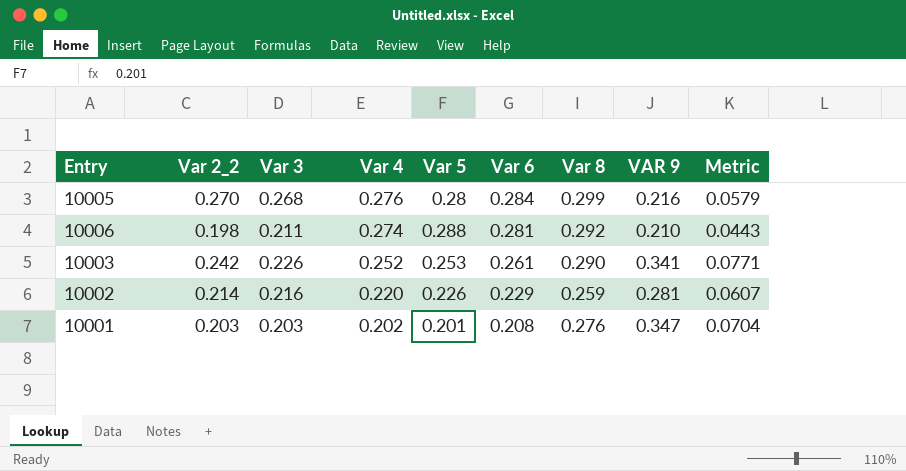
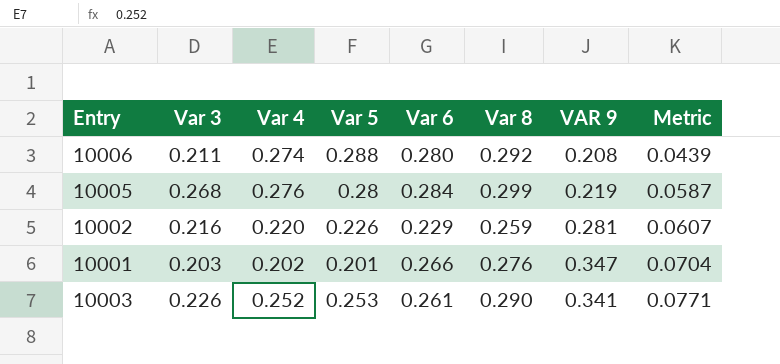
row order: Var 4 descending -> Metric ascending
column Var 2_2 | position: 2 -> none
10006 | Var 6: 0.281 -> 0.280
10006 | VAR 9: 0.210 -> 0.208
10006 | Metric: 0.0443 -> 0.0439
10005 | VAR 9: 0.216 -> 0.219
10005 | Metric: 0.0579 -> 0.0587
10001 | Var 6: 0.208 -> 0.266

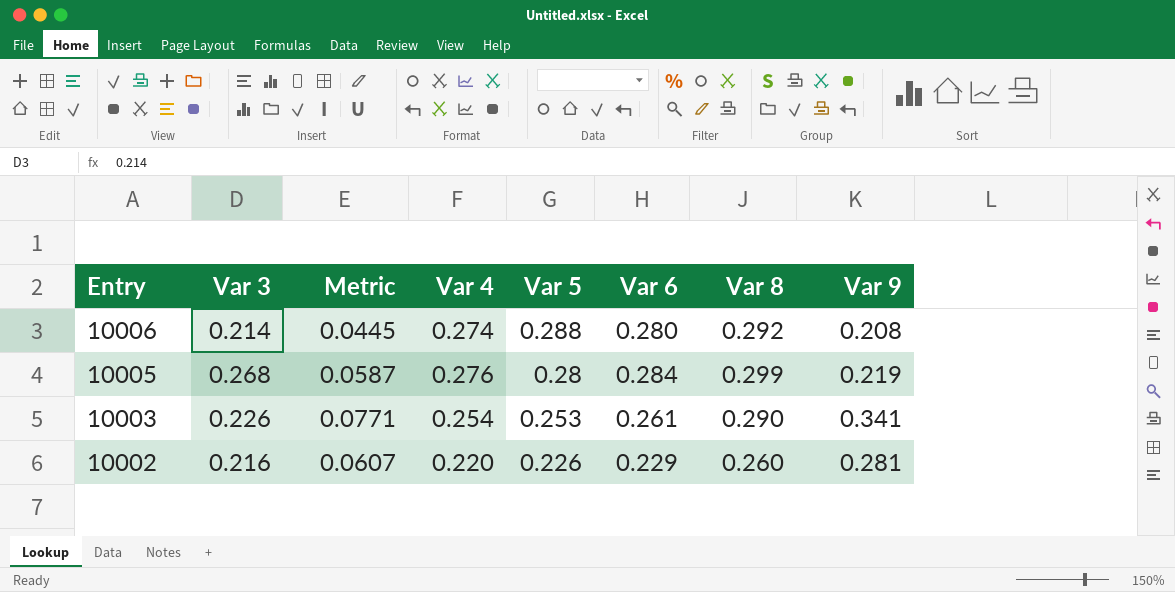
row order: Metric ascending -> Entry descending
column Metric | position: 8 -> 3
column name: VAR 9 -> Var 9
row 10001: 0.203 | 0.202 | 0.201 | 0.266 | 0.276 | 0.347 | 0.0704 -> none
10006 | Var 3: 0.211 -> 0.214
10006 | Metric: 0.0439 -> 0.0445
10003 | Var 4: 0.252 -> 0.254
10002 | Var 8: 0.259 -> 0.260

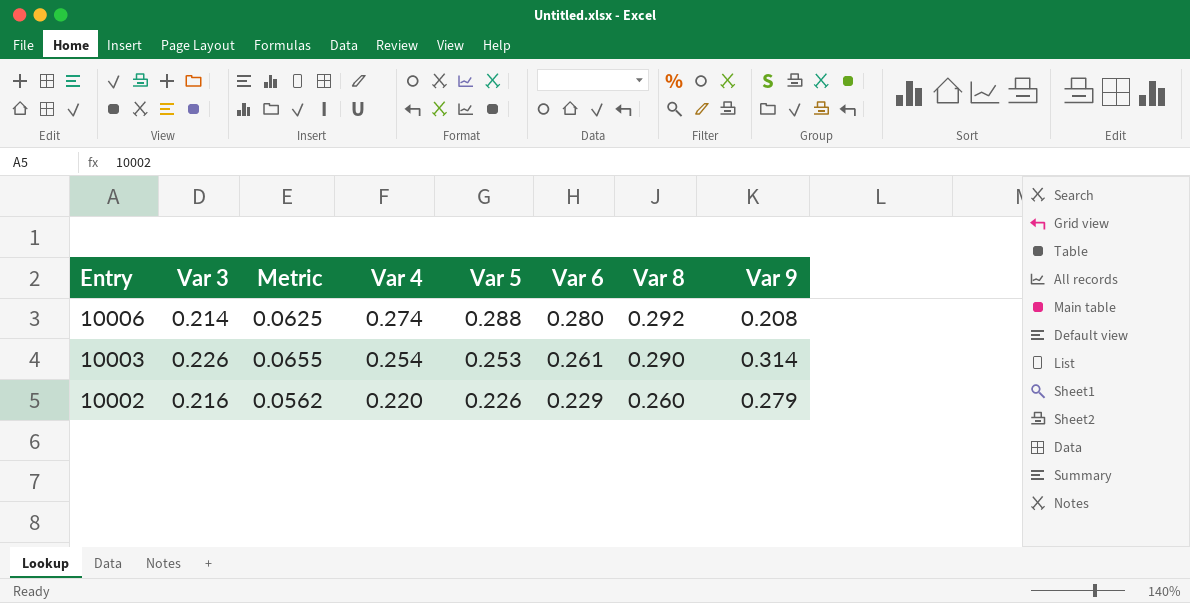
column Metric | formula: [Var 3] * [Var 9] -> [Var 3] * [Var 8]
row 10005: 0.268 | 0.0587 | 0.276 | 0.28 | 0.284 | 0.299 | 0.219 -> none
10003 | Var 9: 0.341 -> 0.314
10002 | Var 9: 0.281 -> 0.279

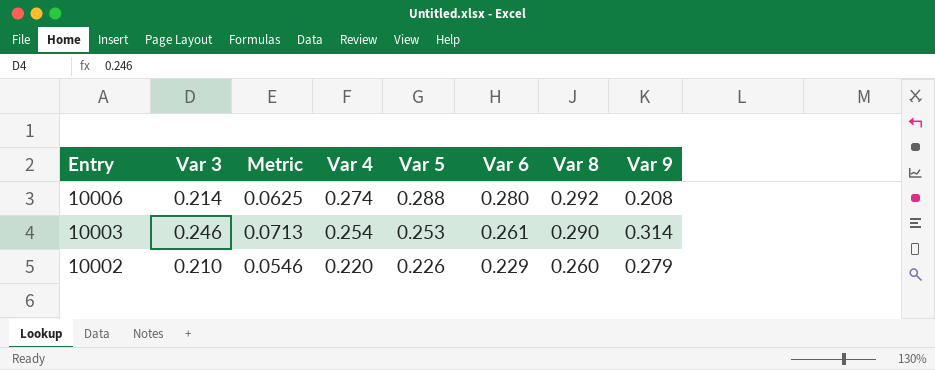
10003 | Var 3: 0.226 -> 0.246
10003 | Metric: 0.0655 -> 0.0713
10002 | Var 3: 0.216 -> 0.210
10002 | Metric: 0.0562 -> 0.0546

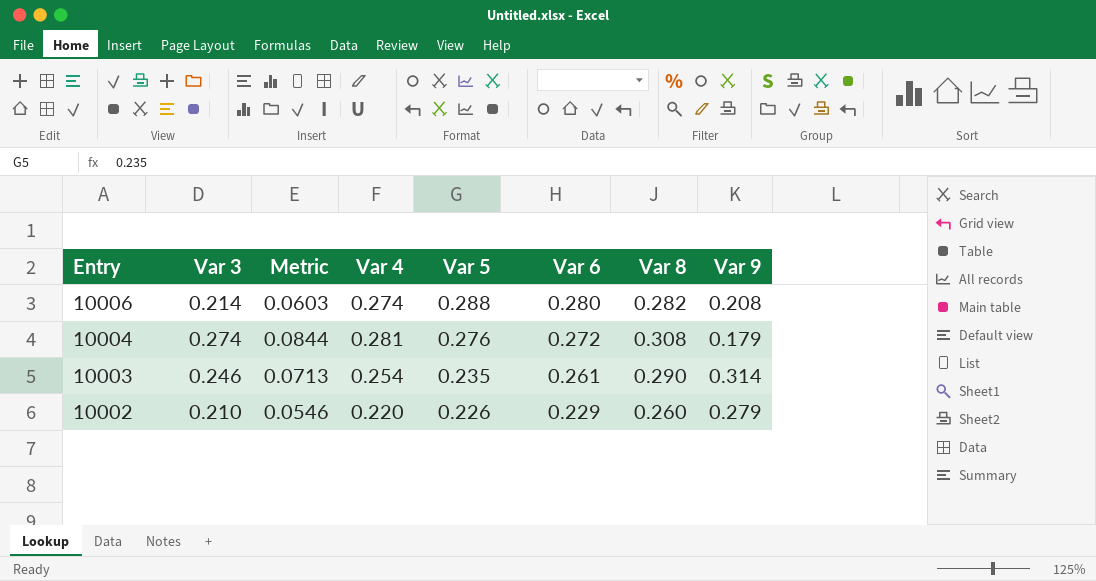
10006 | Metric: 0.0625 -> 0.0603
10006 | Var 8: 0.292 -> 0.282
row 10004: none -> 0.274 | 0.0844 | 0.281 | 0.276 | 0.272 | 0.308 | 0.179
10003 | Var 5: 0.253 -> 0.235

